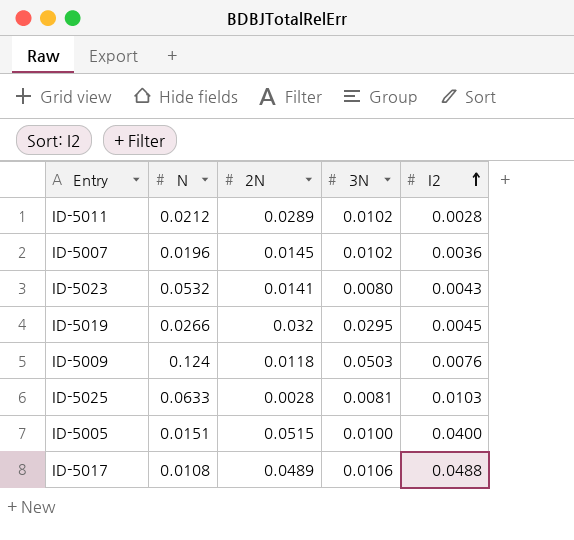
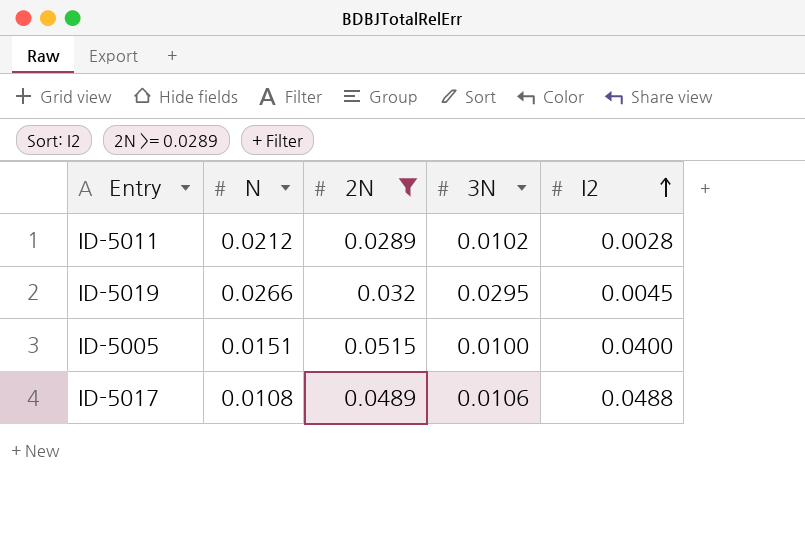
filter: none -> 2N >= 0.0289

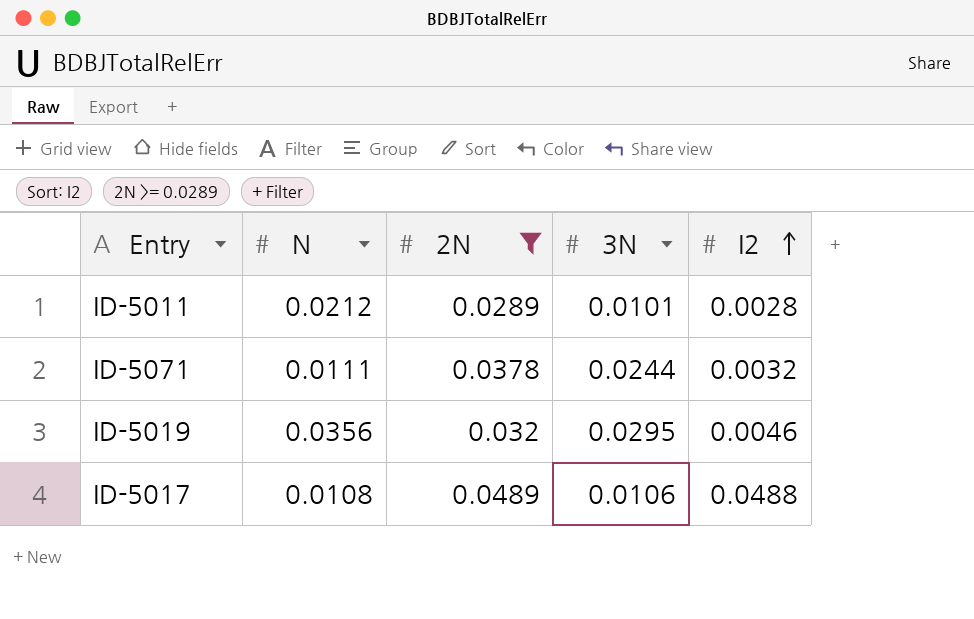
row ID-5005: 0.0151 | 0.0515 | 0.0100 | 0.0400 -> none
ID-5011 | 3N: 0.0102 -> 0.0101
row ID-5071: none -> 0.0111 | 0.0378 | 0.0244 | 0.0032
ID-5019 | N: 0.0266 -> 0.0356
ID-5019 | I2: 0.0045 -> 0.0046

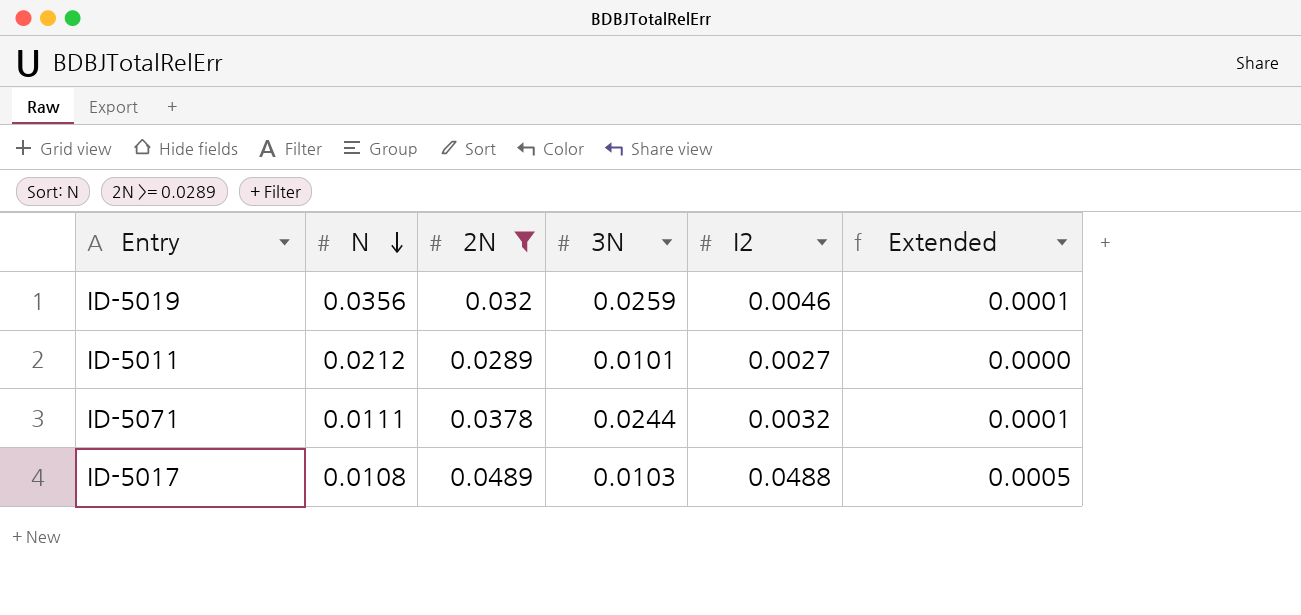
row order: I2 ascending -> N descending
column Extended | formula: none -> [3N] * [I2]
ID-5019 | 3N: 0.0295 -> 0.0259
ID-5011 | I2: 0.0028 -> 0.0027
ID-5017 | 3N: 0.0106 -> 0.0103

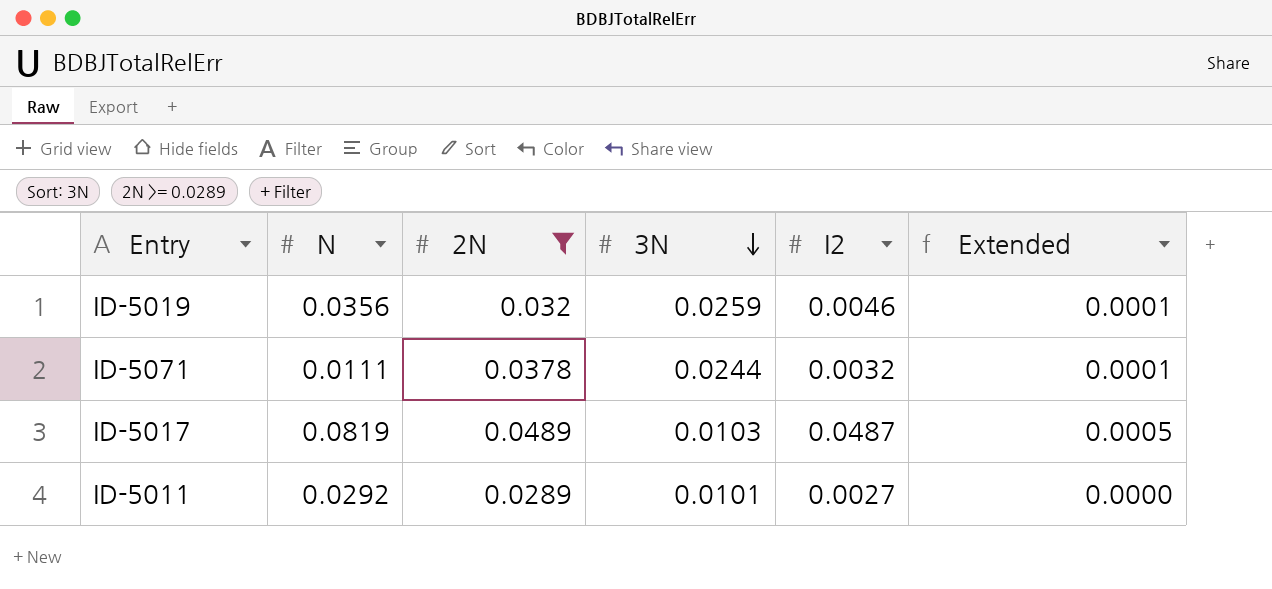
row order: N descending -> 3N descending
ID-5017 | N: 0.0108 -> 0.0819
ID-5017 | I2: 0.0488 -> 0.0487
ID-5011 | N: 0.0212 -> 0.0292

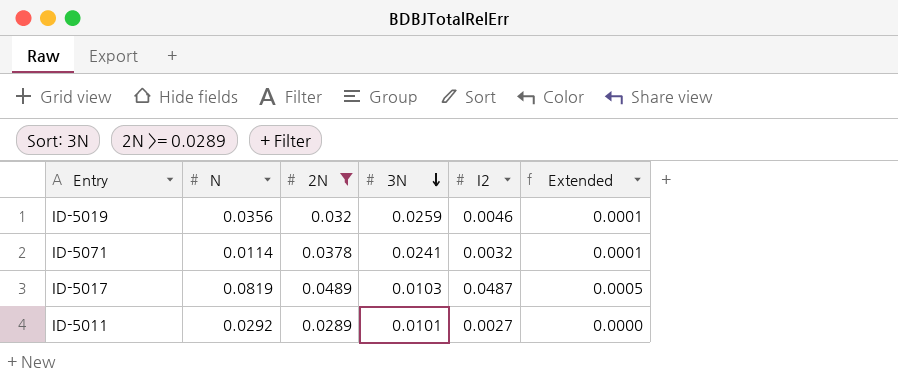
ID-5071 | N: 0.0111 -> 0.0114
ID-5071 | 3N: 0.0244 -> 0.0241

